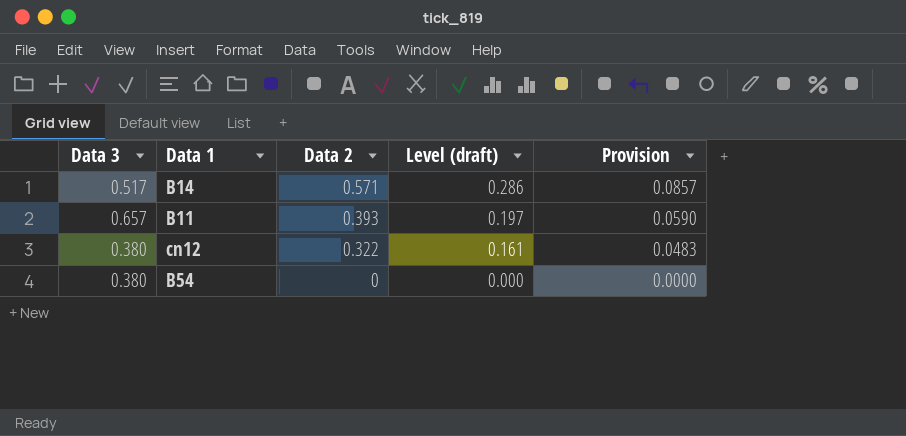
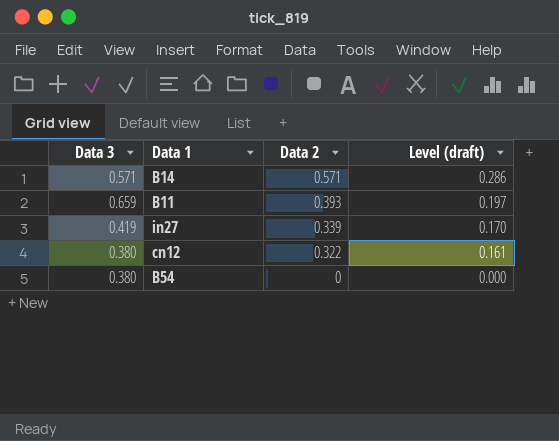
column Provision | formula: [Data 2] * 0.15 -> none
B14 | Data 3: 0.517 -> 0.571
B11 | Data 3: 0.657 -> 0.659
row in27: none -> 0.419 | 0.339 | 0.170

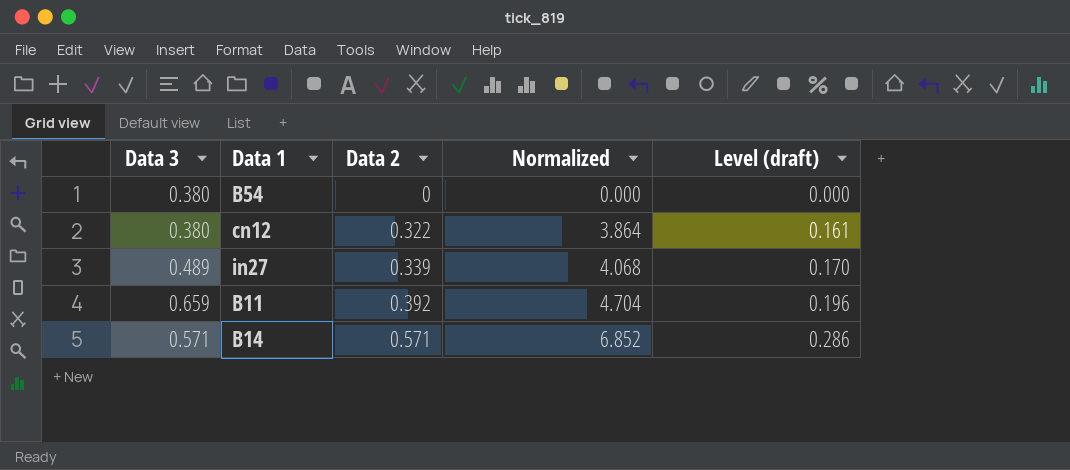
row order: Data 2 descending -> Data 2 ascending
column Normalized | formula: none -> [Data 2] * 12
in27 | Data 3: 0.419 -> 0.489
B11 | Data 2: 0.393 -> 0.392
B11 | Level (draft): 0.197 -> 0.196

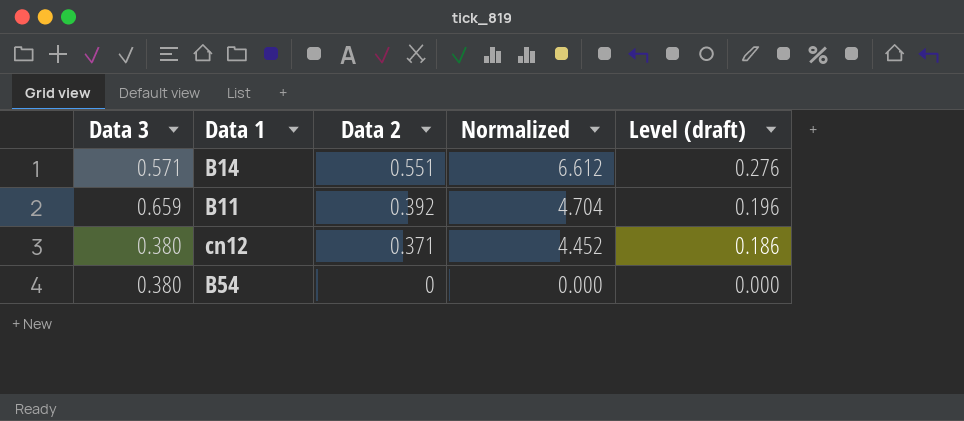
row order: Data 2 ascending -> Data 2 descending
row in27: 0.489 | 0.339 | 4.068 | 0.170 -> none
B14 | Data 2: 0.571 -> 0.551
B14 | Normalized: 6.852 -> 6.612
B14 | Level (draft): 0.286 -> 0.276
cn12 | Data 2: 0.322 -> 0.371
cn12 | Normalized: 3.864 -> 4.452
cn12 | Level (draft): 0.161 -> 0.186

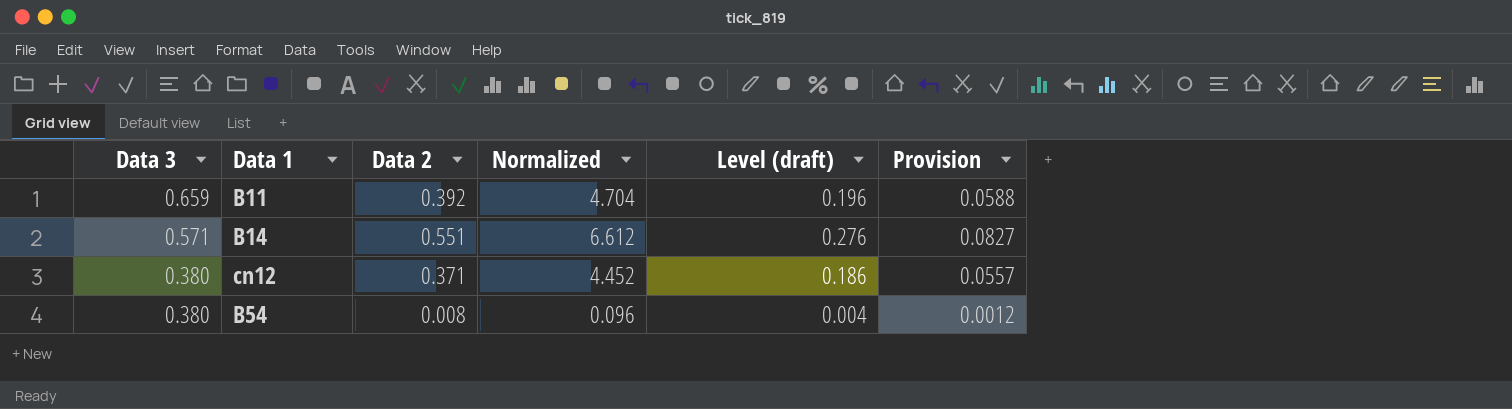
row order: Data 2 descending -> Data 3 descending
column Provision | formula: none -> [Data 2] * 0.15
B54 | Data 2: 0 -> 0.008
B54 | Normalized: 0.000 -> 0.096
B54 | Level (draft): 0.000 -> 0.004

